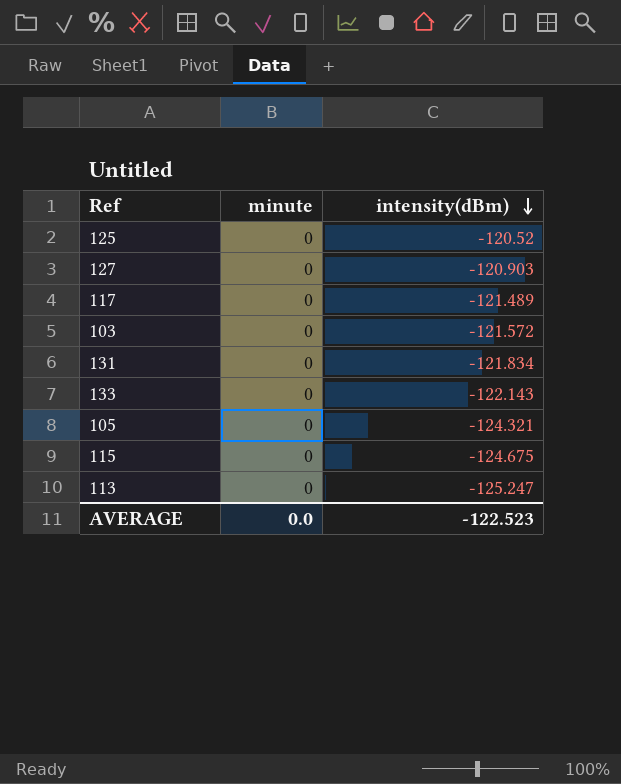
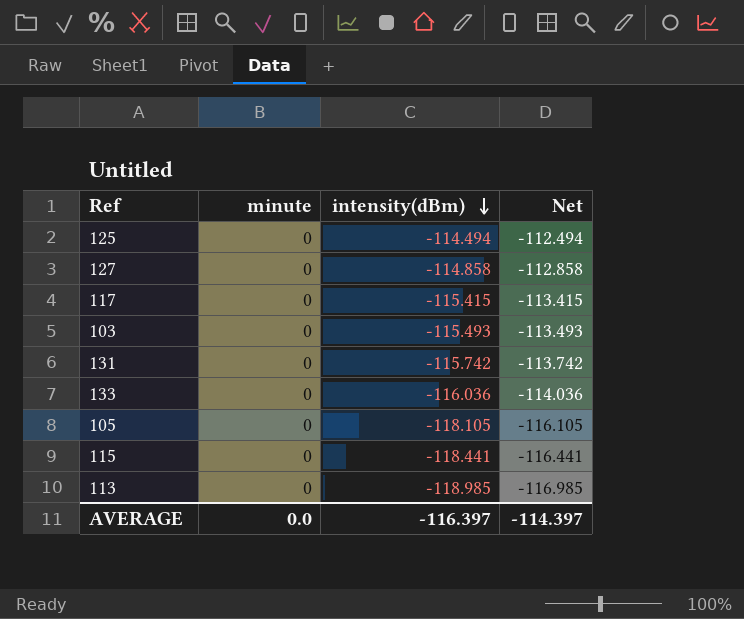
column Net | formula: none -> [intensity(dBm)] + 2
125 | intensity(dBm): -120.52 -> -114.494
127 | intensity(dBm): -120.903 -> -114.858
117 | intensity(dBm): -121.489 -> -115.415
103 | intensity(dBm): -121.572 -> -115.493
131 | intensity(dBm): -121.834 -> -115.742
133 | intensity(dBm): -122.143 -> -116.036
105 | intensity(dBm): -124.321 -> -118.105
115 | intensity(dBm): -124.675 -> -118.441
113 | intensity(dBm): -125.247 -> -118.985
AVERAGE | intensity(dBm): -122.523 -> -116.397

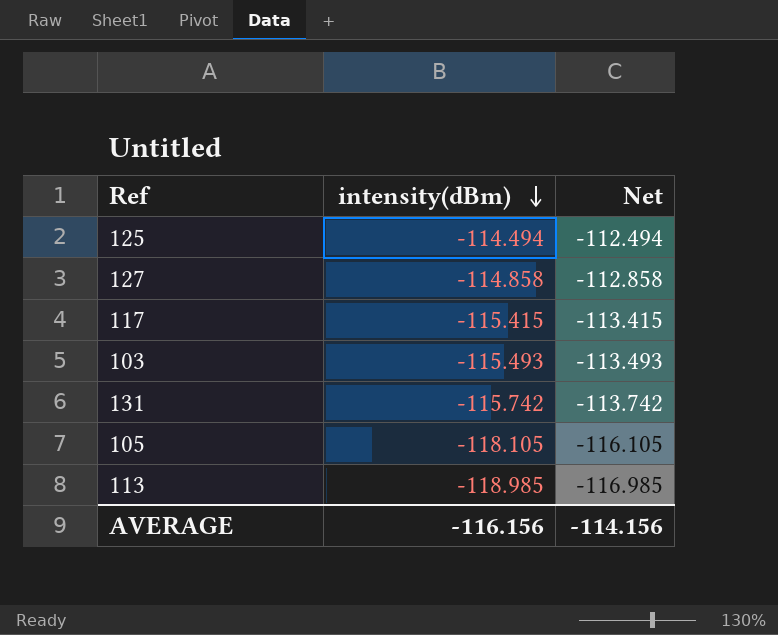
column minute | position: 2 -> none
row 133: 0 | -116.036 | -114.036 -> none
row 115: 0 | -118.441 | -116.441 -> none
AVERAGE | intensity(dBm): -116.397 -> -116.156
AVERAGE | Net: -114.397 -> -114.156

